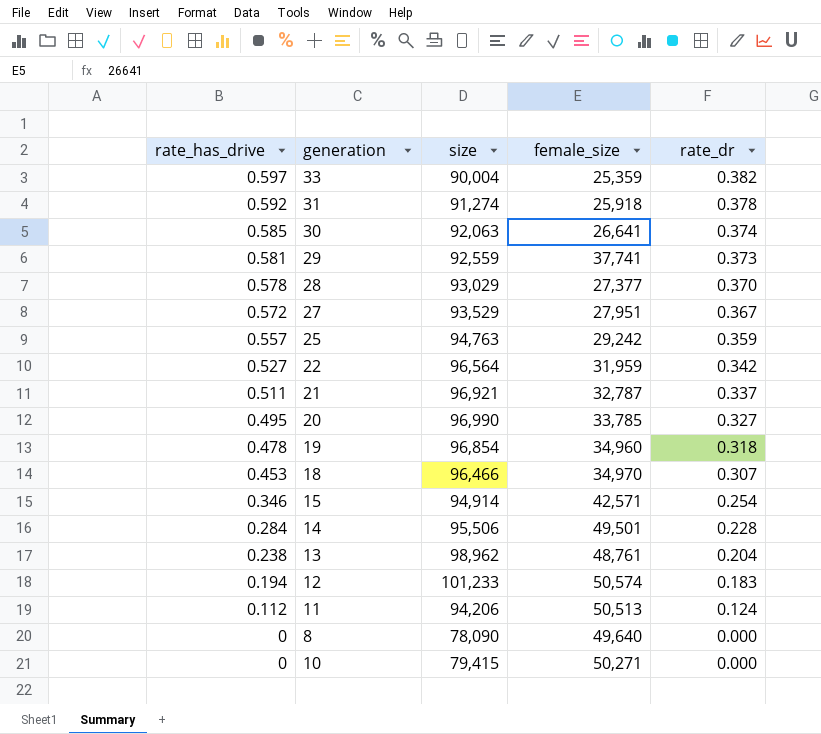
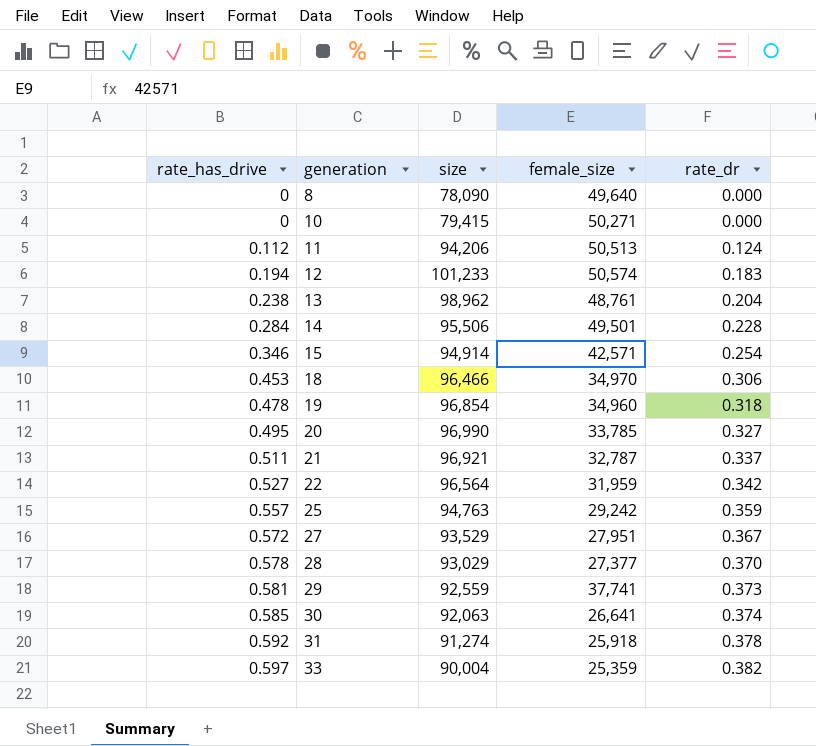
row order: rate_has_drive descending -> rate_has_drive ascending
18 | rate_dr: 0.307 -> 0.306

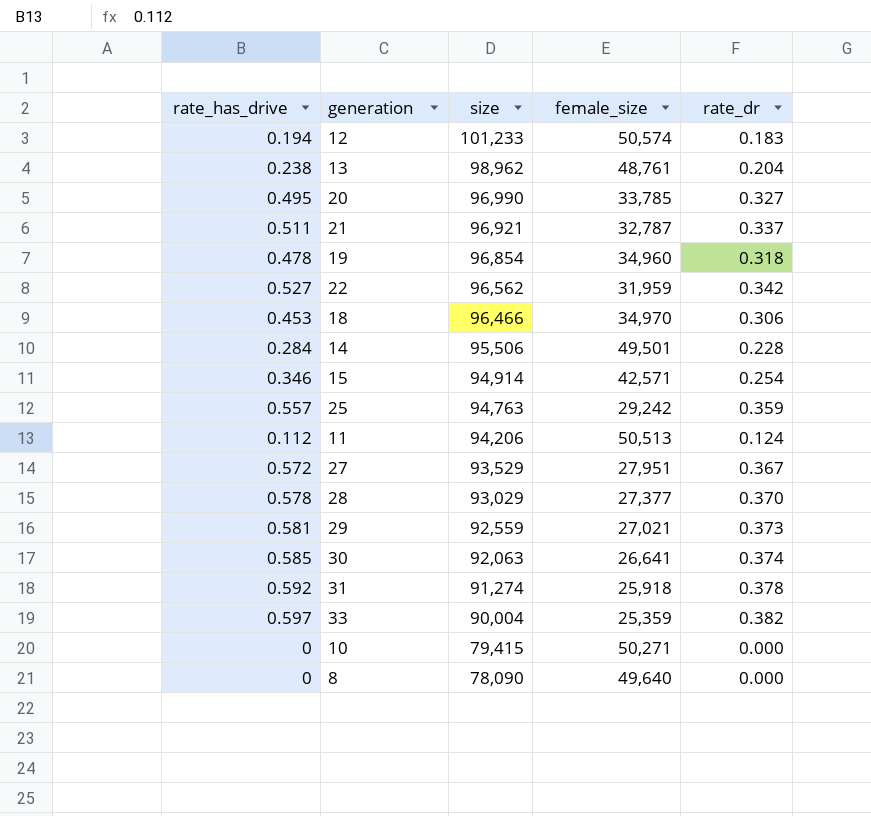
row order: rate_has_drive ascending -> size descending
22 | size: 96,564 -> 96,562
29 | female_size: 37,741 -> 27,021

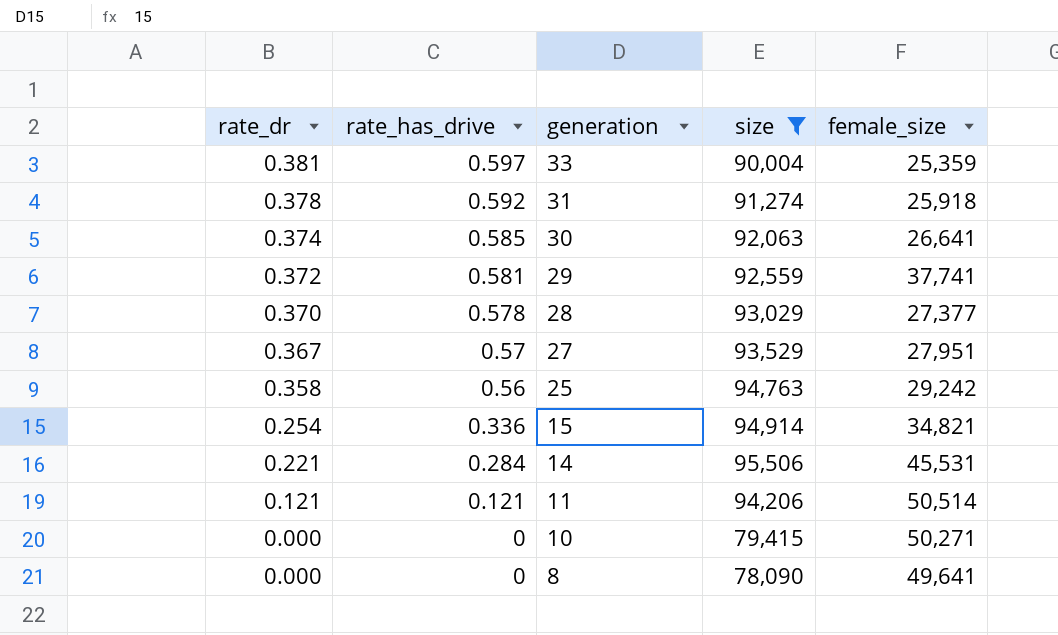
filter: none -> size <= 95,506
row order: size descending -> rate_dr descending
column rate_dr | position: 5 -> 1
33 | rate_dr: 0.382 -> 0.381
29 | rate_dr: 0.373 -> 0.372
29 | female_size: 27,021 -> 37,741
27 | rate_has_drive: 0.572 -> 0.57
25 | rate_dr: 0.359 -> 0.358
25 | rate_has_drive: 0.557 -> 0.56
15 | rate_has_drive: 0.346 -> 0.336
15 | female_size: 42,571 -> 34,821
14 | rate_dr: 0.228 -> 0.221
14 | female_size: 49,501 -> 45,531
11 | rate_dr: 0.124 -> 0.121
11 | rate_has_drive: 0.112 -> 0.121
11 | female_size: 50,513 -> 50,514
8 | female_size: 49,640 -> 49,641

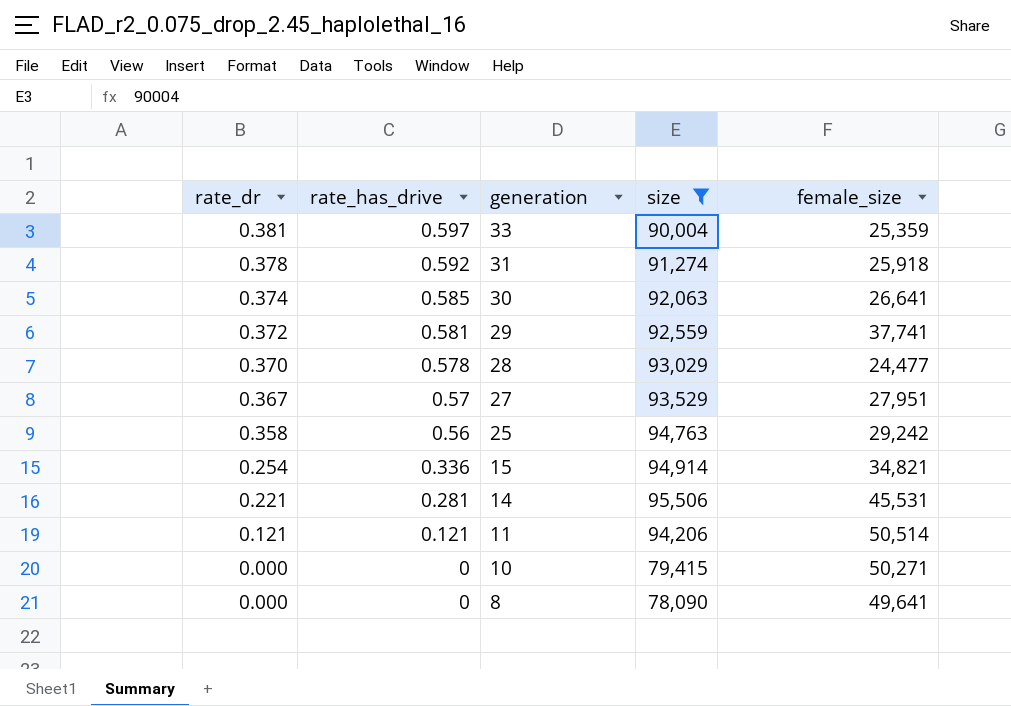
28 | female_size: 27,377 -> 24,477
14 | rate_has_drive: 0.284 -> 0.281

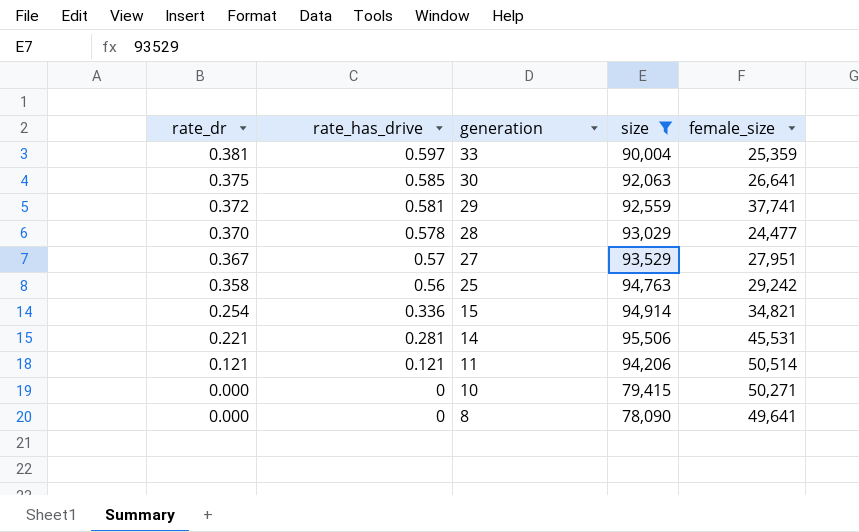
row 31: 0.378 | 0.592 | 91,274 | 25,918 -> none
30 | rate_dr: 0.374 -> 0.375

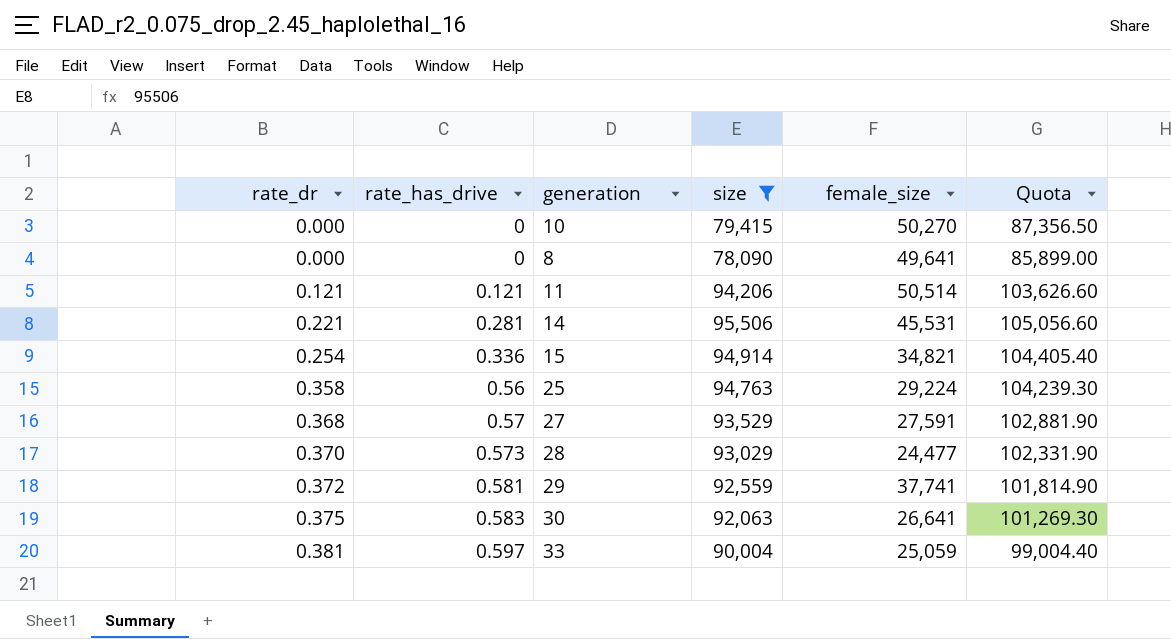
row order: rate_dr descending -> rate_dr ascending
column Quota | formula: none -> [size] * 1.1
10 | female_size: 50,271 -> 50,270
25 | female_size: 29,242 -> 29,224
27 | rate_dr: 0.367 -> 0.368
27 | female_size: 27,951 -> 27,591
28 | rate_has_drive: 0.578 -> 0.573
30 | rate_has_drive: 0.585 -> 0.583
33 | female_size: 25,359 -> 25,059

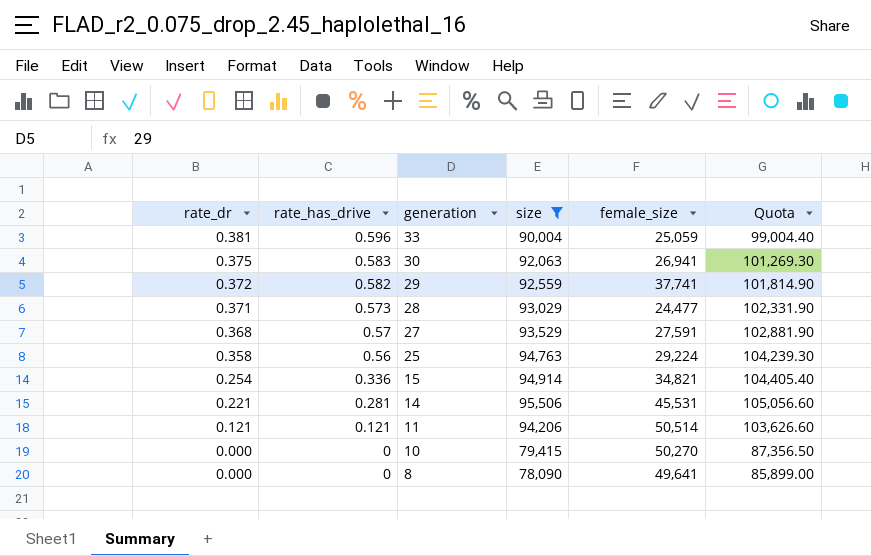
row order: rate_dr ascending -> rate_dr descending
33 | rate_has_drive: 0.597 -> 0.596
30 | female_size: 26,641 -> 26,941
29 | rate_has_drive: 0.581 -> 0.582
28 | rate_dr: 0.370 -> 0.371

